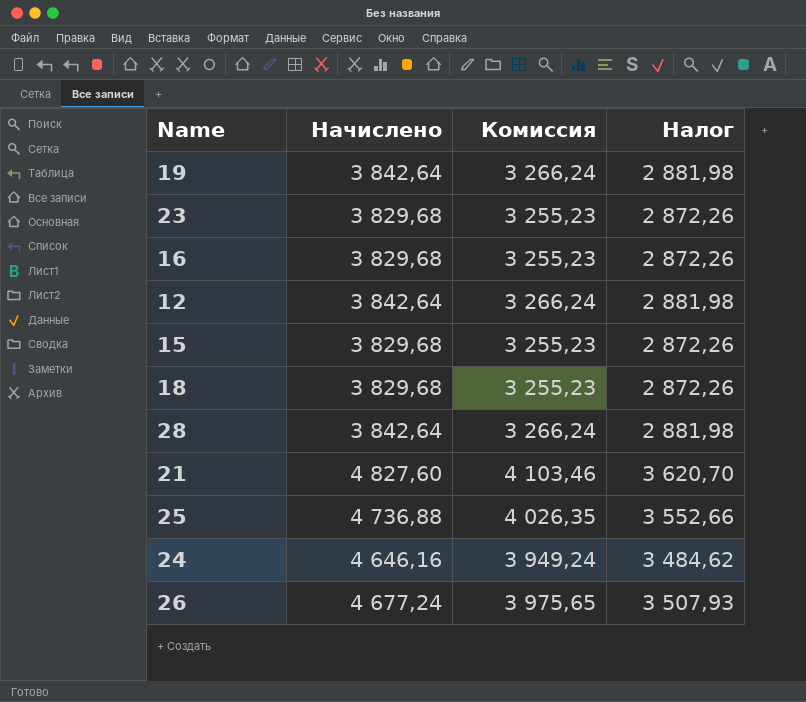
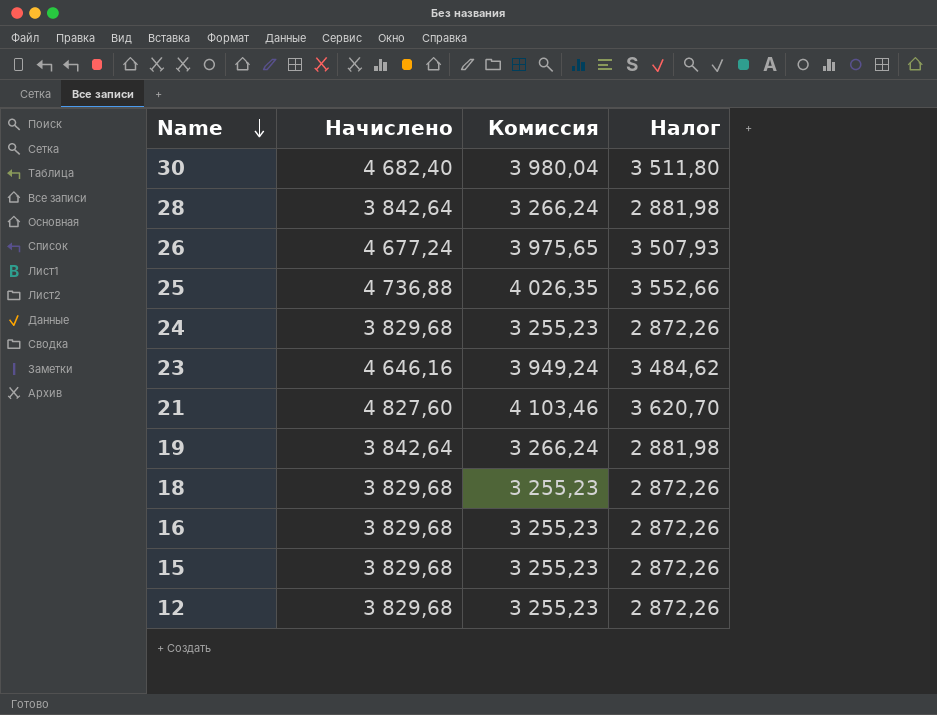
row order: none -> Name descending
row 30: none -> 4 682,40 | 3 980,04 | 3 511,80
24 | Начислено: 4 646,16 -> 3 829,68
24 | Комиссия: 3 949,24 -> 3 255,23
24 | Налог: 3 484,62 -> 2 872,26
23 | Начислено: 3 829,68 -> 4 646,16
23 | Комиссия: 3 255,23 -> 3 949,24
23 | Налог: 2 872,26 -> 3 484,62
12 | Начислено: 3 842,64 -> 3 829,68
12 | Комиссия: 3 266,24 -> 3 255,23
12 | Налог: 2 881,98 -> 2 872,26

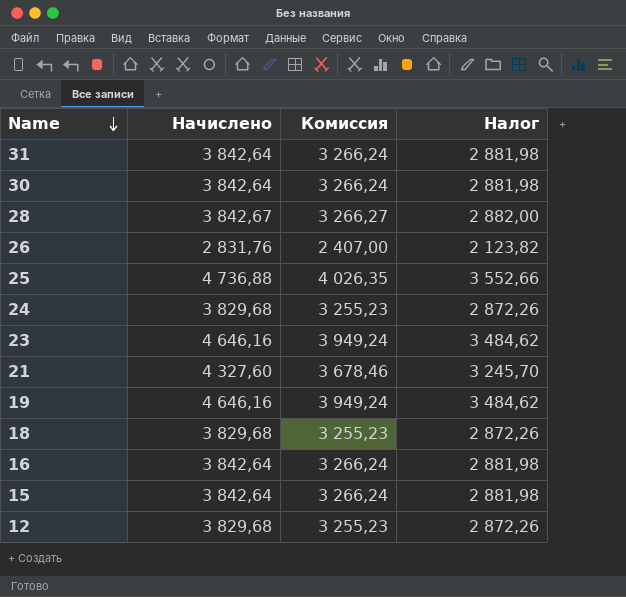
row 31: none -> 3 842,64 | 3 266,24 | 2 881,98
30 | Начислено: 4 682,40 -> 3 842,64
30 | Комиссия: 3 980,04 -> 3 266,24
30 | Налог: 3 511,80 -> 2 881,98
28 | Начислено: 3 842,64 -> 3 842,67
28 | Комиссия: 3 266,24 -> 3 266,27
28 | Налог: 2 881,98 -> 2 882,00
26 | Начислено: 4 677,24 -> 2 831,76
26 | Комиссия: 3 975,65 -> 2 407,00
26 | Налог: 3 507,93 -> 2 123,82
21 | Начислено: 4 827,60 -> 4 327,60
21 | Комиссия: 4 103,46 -> 3 678,46
21 | Налог: 3 620,70 -> 3 245,70
19 | Начислено: 3 842,64 -> 4 646,16
19 | Комиссия: 3 266,24 -> 3 949,24
19 | Налог: 2 881,98 -> 3 484,62
16 | Начислено: 3 829,68 -> 3 842,64
16 | Комиссия: 3 255,23 -> 3 266,24
16 | Налог: 2 872,26 -> 2 881,98
15 | Начислено: 3 829,68 -> 3 842,64
15 | Комиссия: 3 255,23 -> 3 266,24
15 | Налог: 2 872,26 -> 2 881,98

